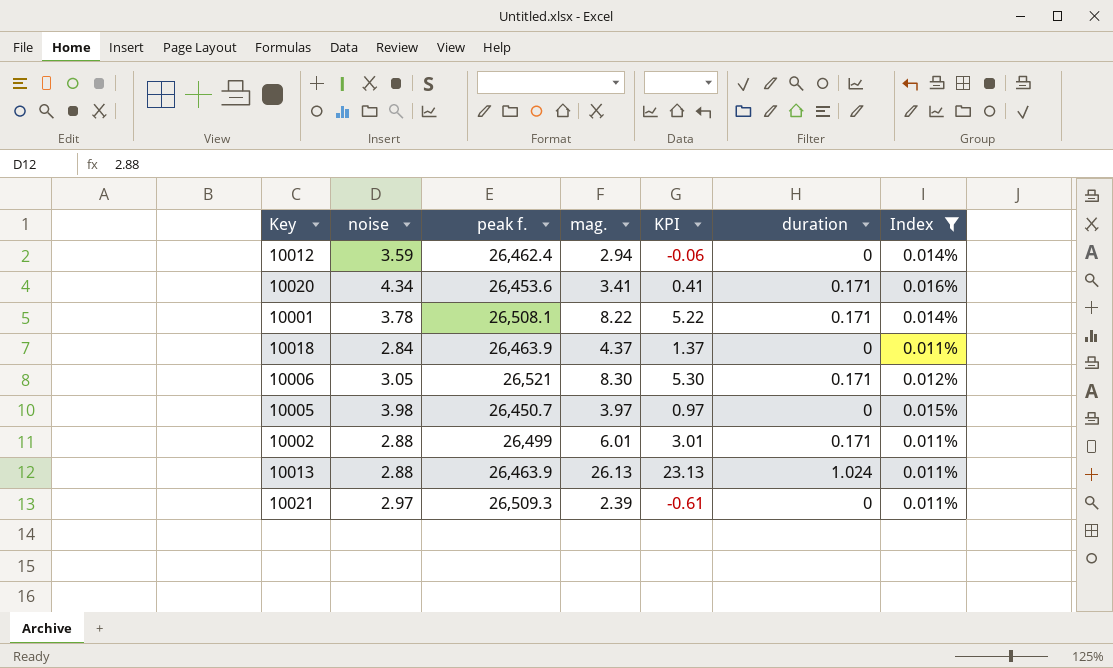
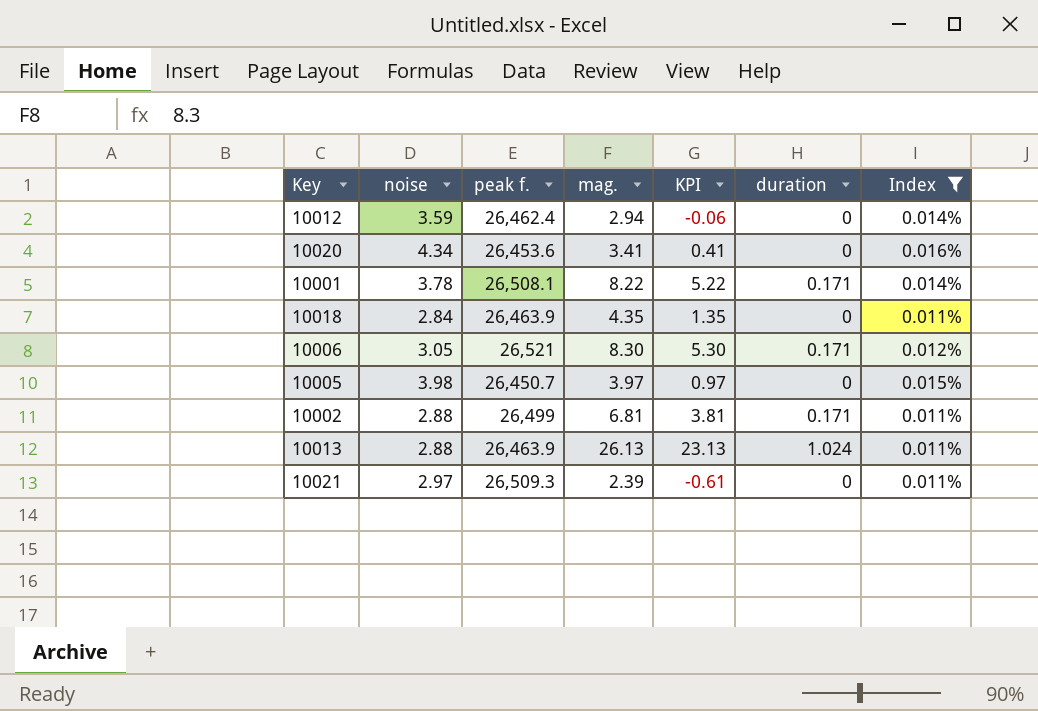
10020 | duration: 0.171 -> 0
10018 | mag.: 4.37 -> 4.35
10018 | KPI: 1.37 -> 1.35
10002 | mag.: 6.01 -> 6.81
10002 | KPI: 3.01 -> 3.81

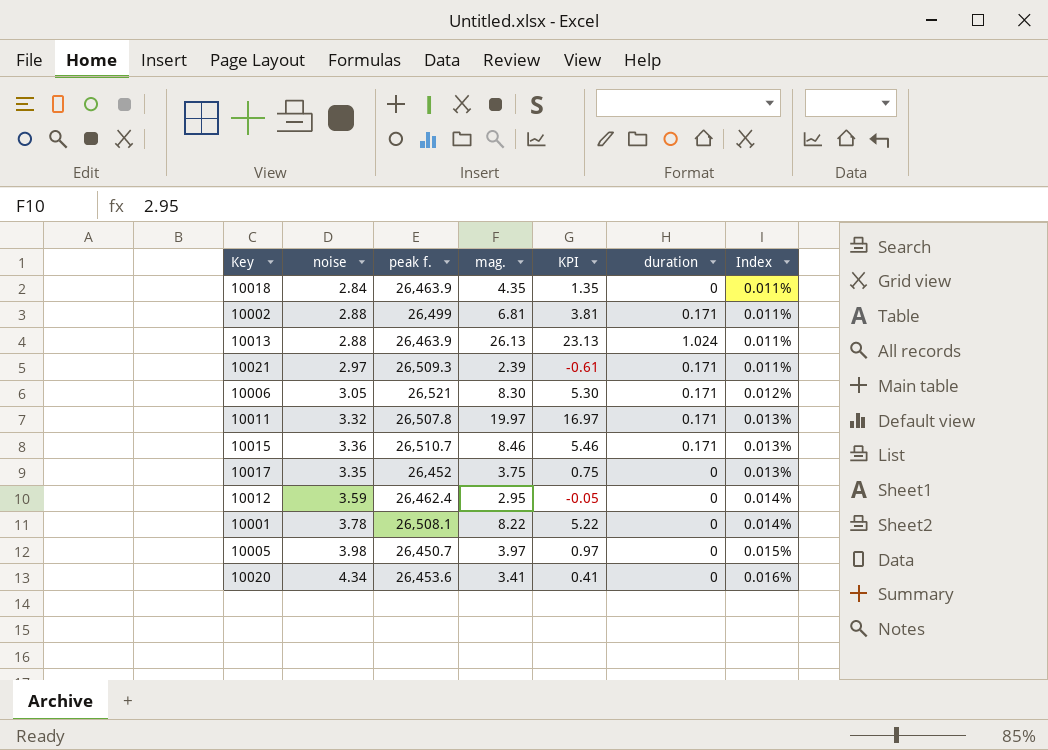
filter: Index != 0.013% -> none
row order: none -> Index ascending
10021 | duration: 0 -> 0.171
10012 | mag.: 2.94 -> 2.95
10012 | KPI: -0.06 -> -0.05
10001 | duration: 0.171 -> 0

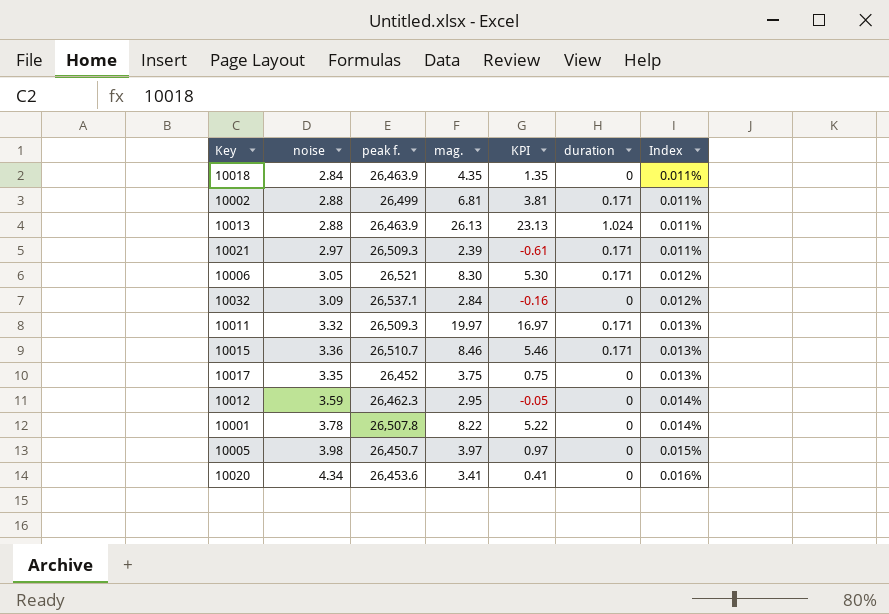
row 10032: none -> 3.09 | 26,537.1 | 2.84 | -0.16 | 0 | 0.012%
10011 | peak f.: 26,507.8 -> 26,509.3
10012 | peak f.: 26,462.4 -> 26,462.3
10001 | peak f.: 26,508.1 -> 26,507.8

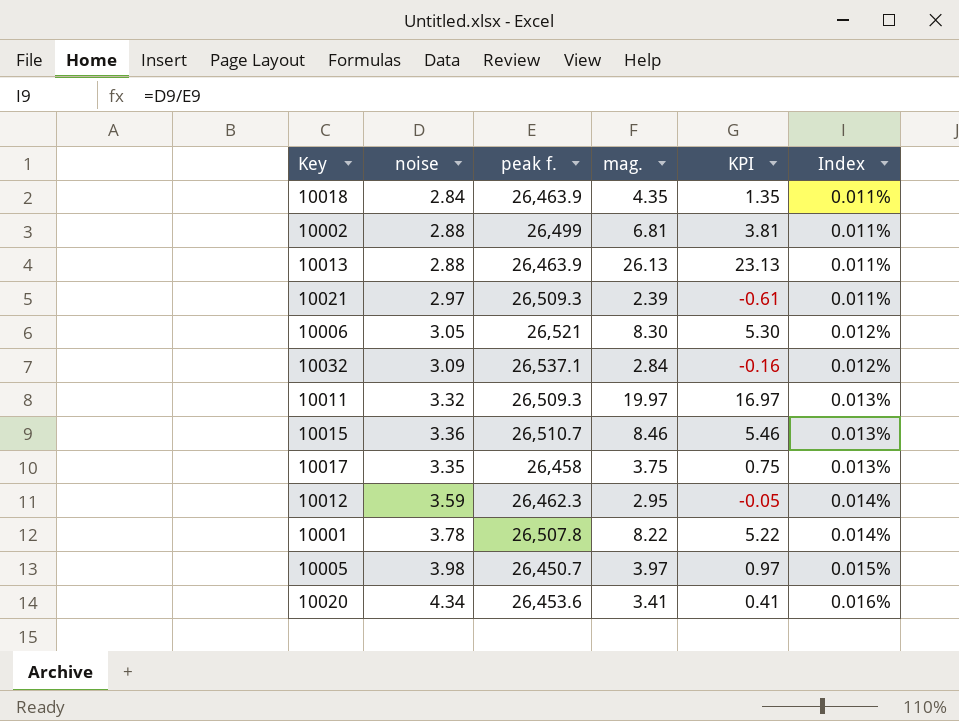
column duration | position: 6 -> none
10017 | peak f.: 26,452 -> 26,458

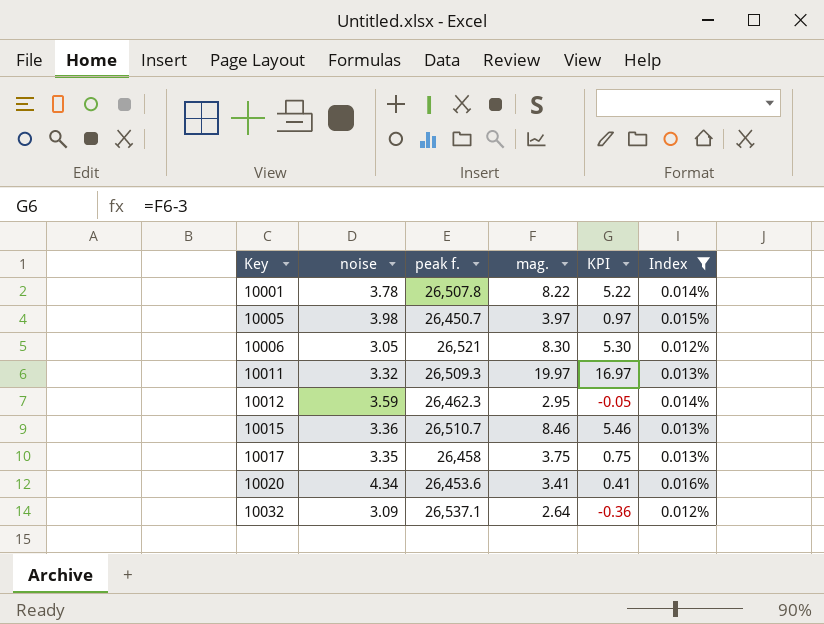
filter: none -> Index != 0.011%
row order: Index ascending -> Key ascending
10032 | mag.: 2.84 -> 2.64
10032 | KPI: -0.16 -> -0.36

